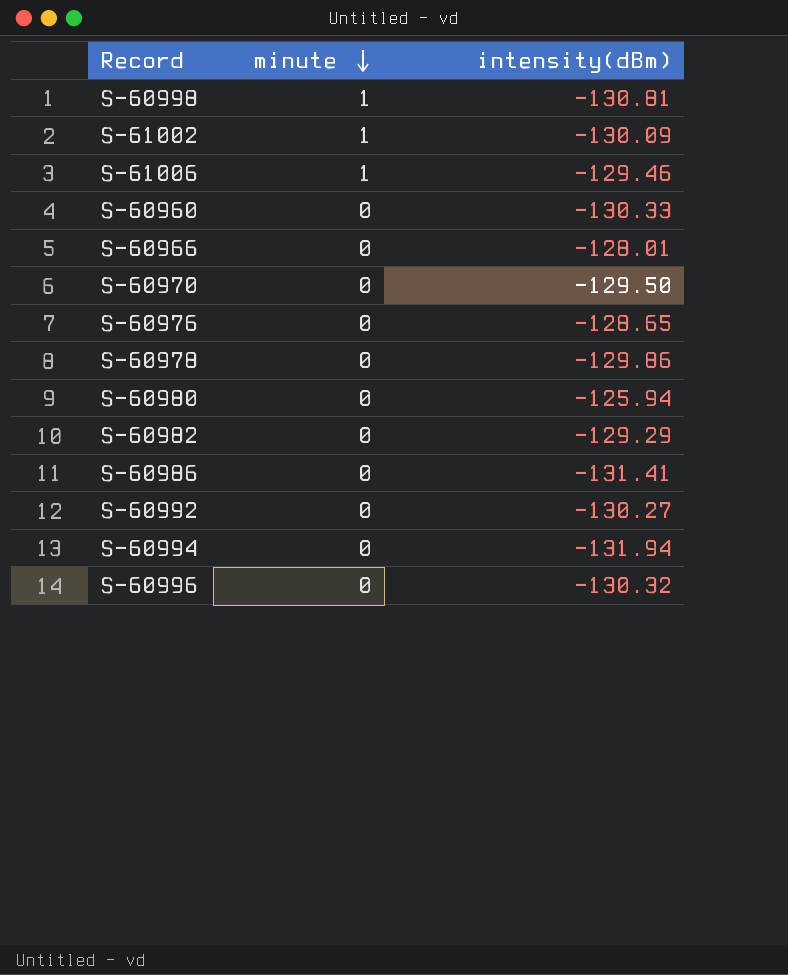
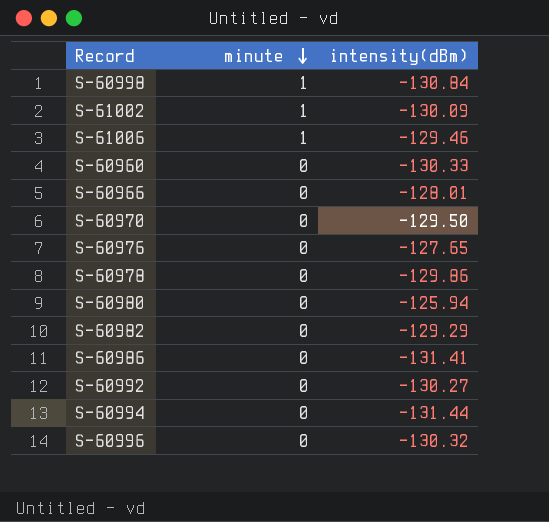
S-60998 | intensity(dBm): -130.81 -> -130.84
S-60976 | intensity(dBm): -128.65 -> -127.65
S-60994 | intensity(dBm): -131.94 -> -131.44

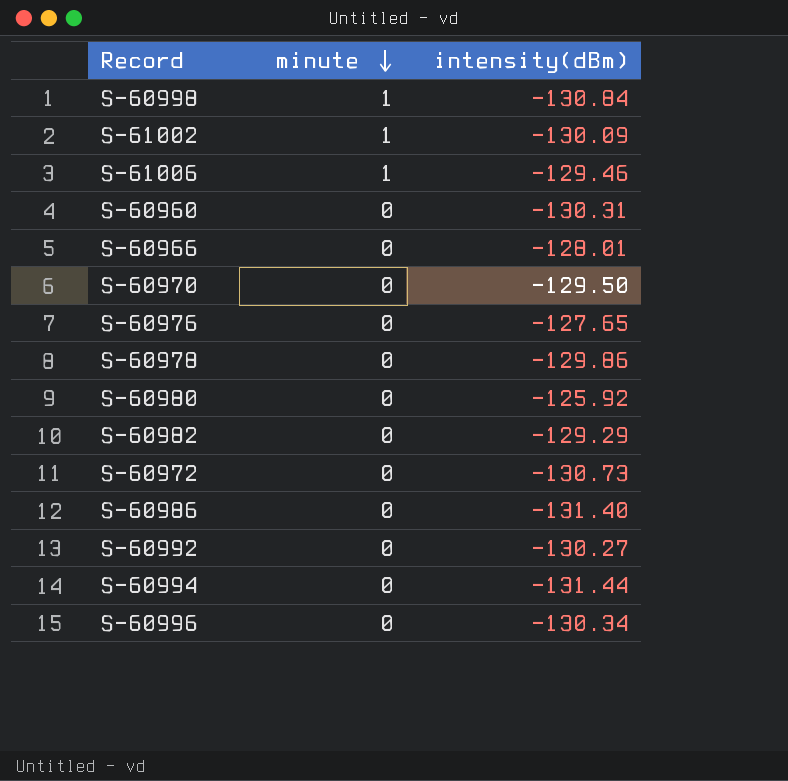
S-60960 | intensity(dBm): -130.33 -> -130.31
S-60980 | intensity(dBm): -125.94 -> -125.92
row S-60972: none -> 0 | -130.73
S-60986 | intensity(dBm): -131.41 -> -131.40
S-60996 | intensity(dBm): -130.32 -> -130.34

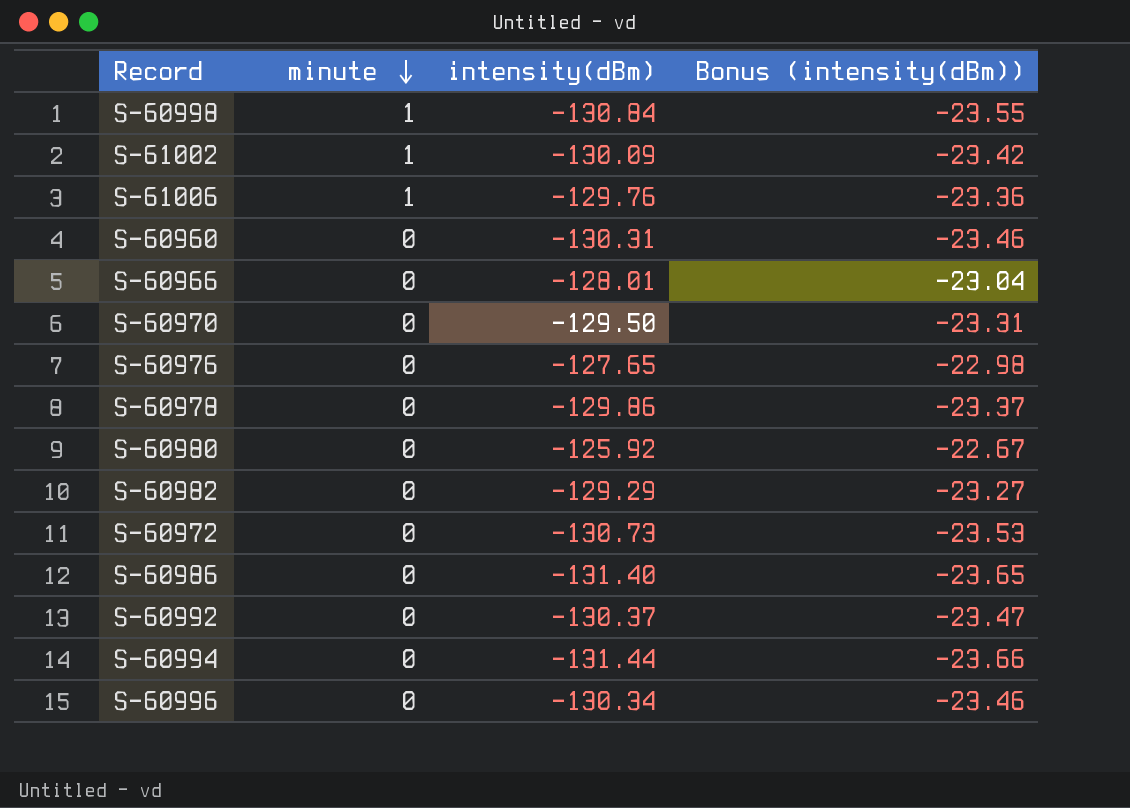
column Bonus (intensity(dBm)) | formula: none -> [intensity(dBm)] * 0.18
S-61006 | intensity(dBm): -129.46 -> -129.76
S-60992 | intensity(dBm): -130.27 -> -130.37

